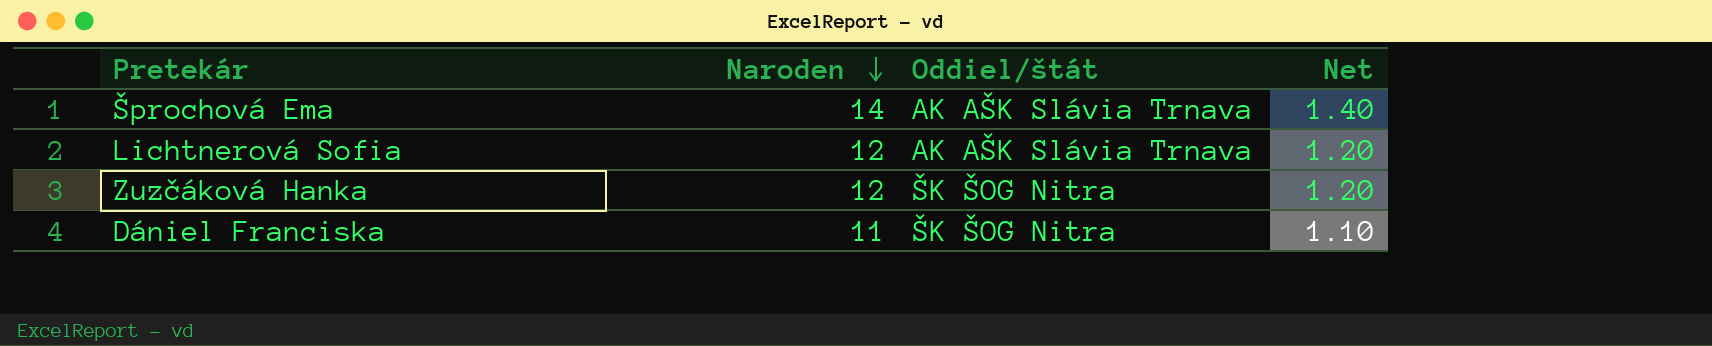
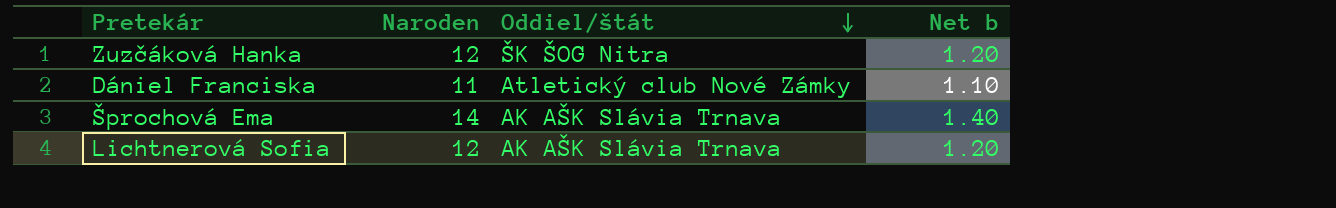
row order: Naroden descending -> Oddiel/štát descending
column name: Net -> Net b
Dániel Franciska | Oddiel/štát: ŠK ŠOG Nitra -> Atletický club Nové Zámky

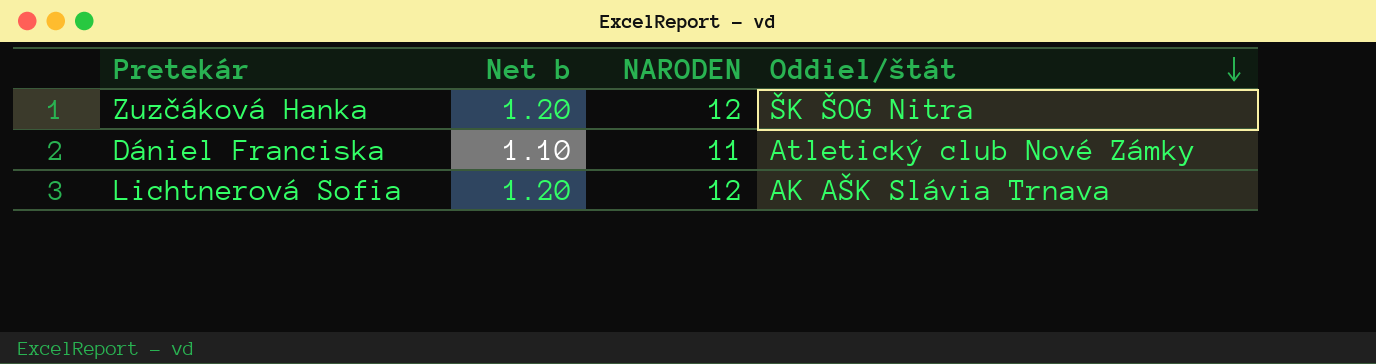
column Net b | position: 4 -> 2
column name: Naroden -> NARODEN
row Šprochová Ema: 14 | AK AŠK Slávia Trnava | 1.40 -> none

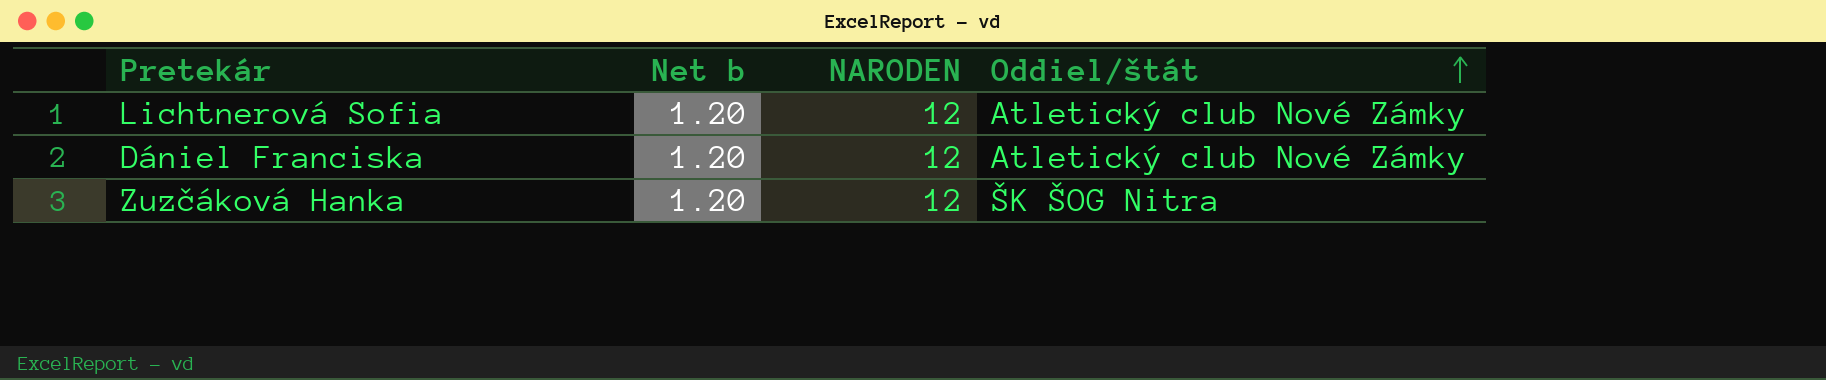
row order: Oddiel/štát descending -> Oddiel/štát ascending
Lichtnerová Sofia | Oddiel/štát: AK AŠK Slávia Trnava -> Atletický club Nové Zámky
Dániel Franciska | Net b: 1.10 -> 1.20
Dániel Franciska | NARODEN: 11 -> 12

